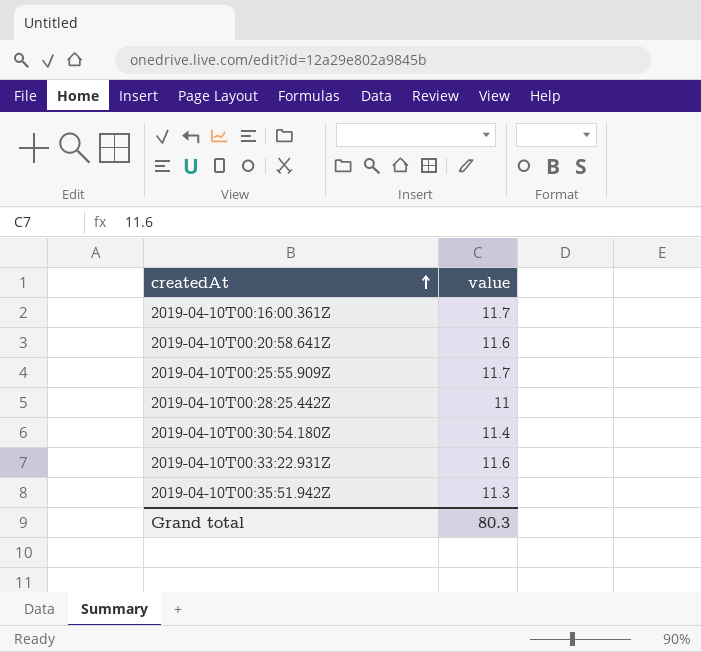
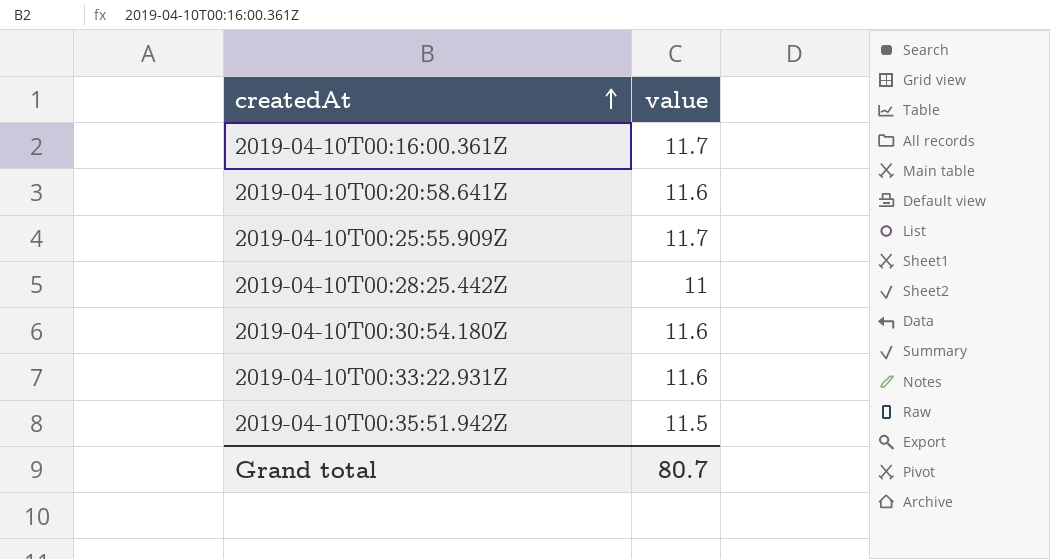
2019-04-10T00:30:54.180Z | value: 11.4 -> 11.6
2019-04-10T00:35:51.942Z | value: 11.3 -> 11.5
Grand total | value: 80.3 -> 80.7

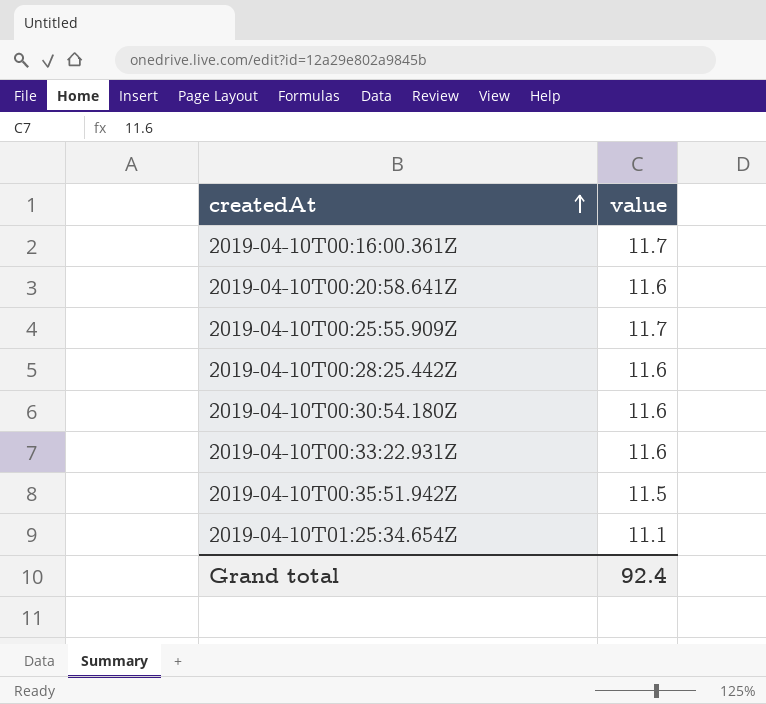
2019-04-10T00:28:25.442Z | value: 11 -> 11.6
row 2019-04-10T01:25:34.654Z: none -> 11.1
Grand total | value: 80.7 -> 92.4

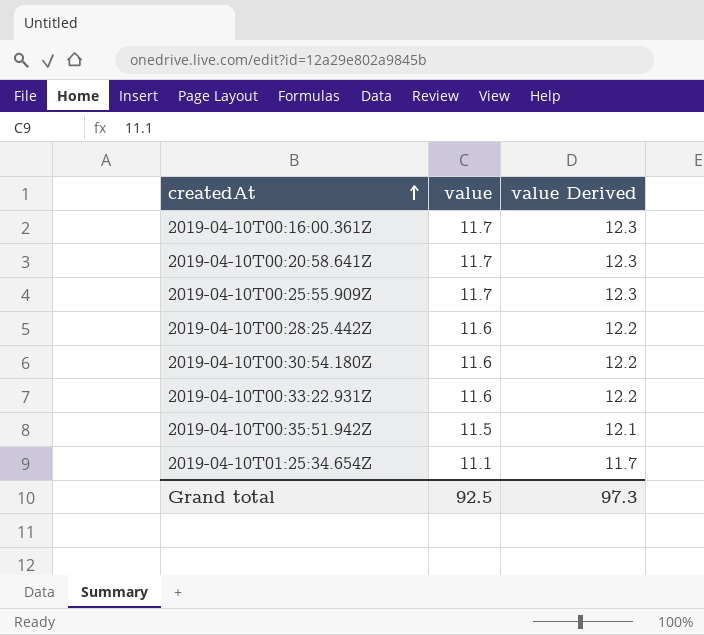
column value Derived | formula: none -> [value] * 1.05
2019-04-10T00:20:58.641Z | value: 11.6 -> 11.7
Grand total | value: 92.4 -> 92.5

